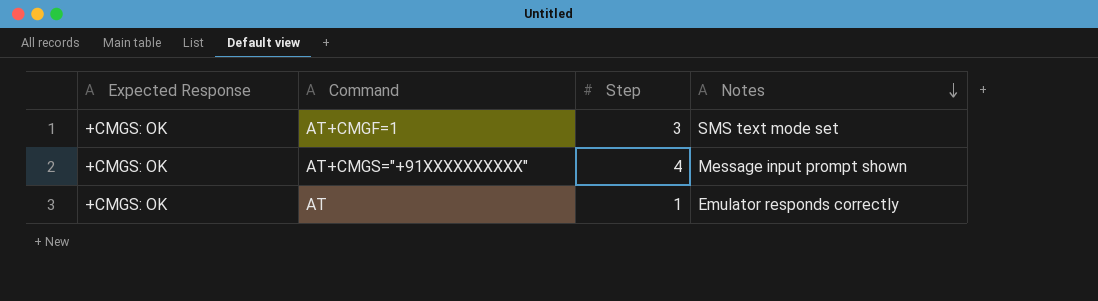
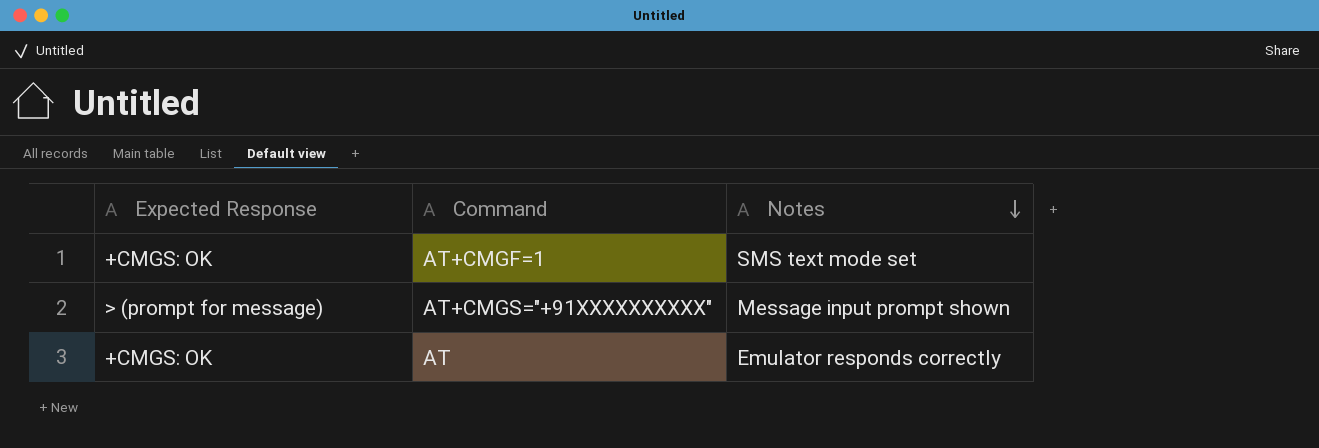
column Step | position: 3 -> none
AT+CMGS="+91XXXXXXXXXX" | Expected Response: +CMGS: OK -> > (prompt for message)

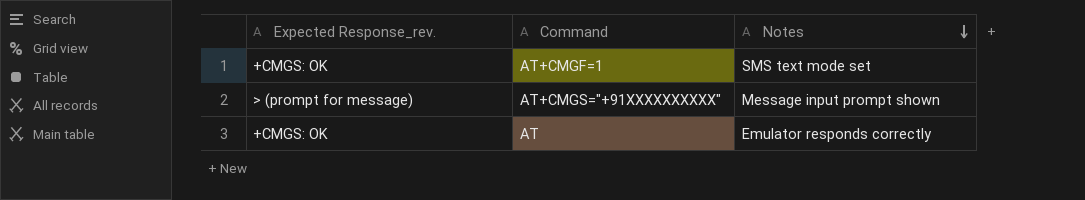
column name: Expected Response -> Expected Response_rev.

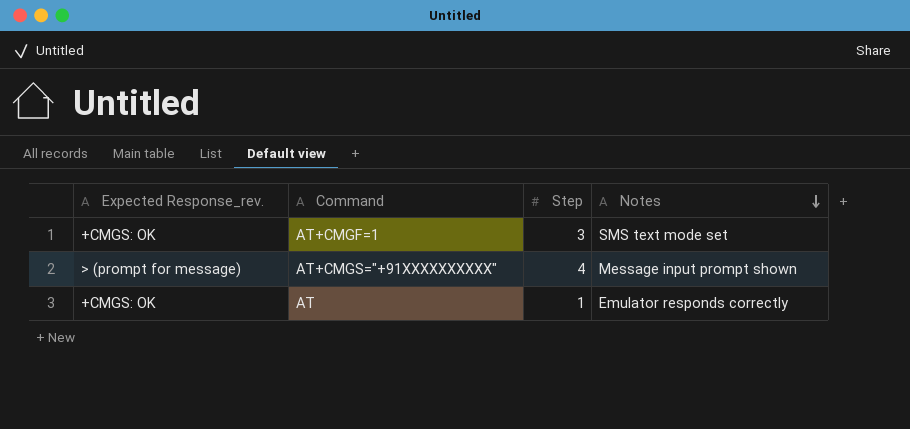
column Step | position: none -> 3

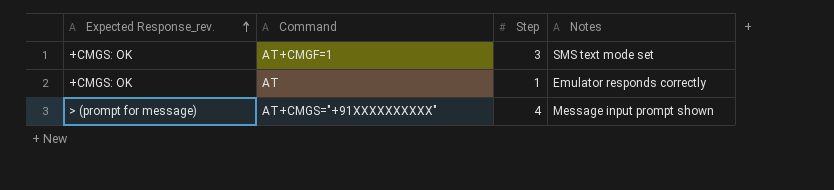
row order: Notes descending -> Expected Response_rev. ascending

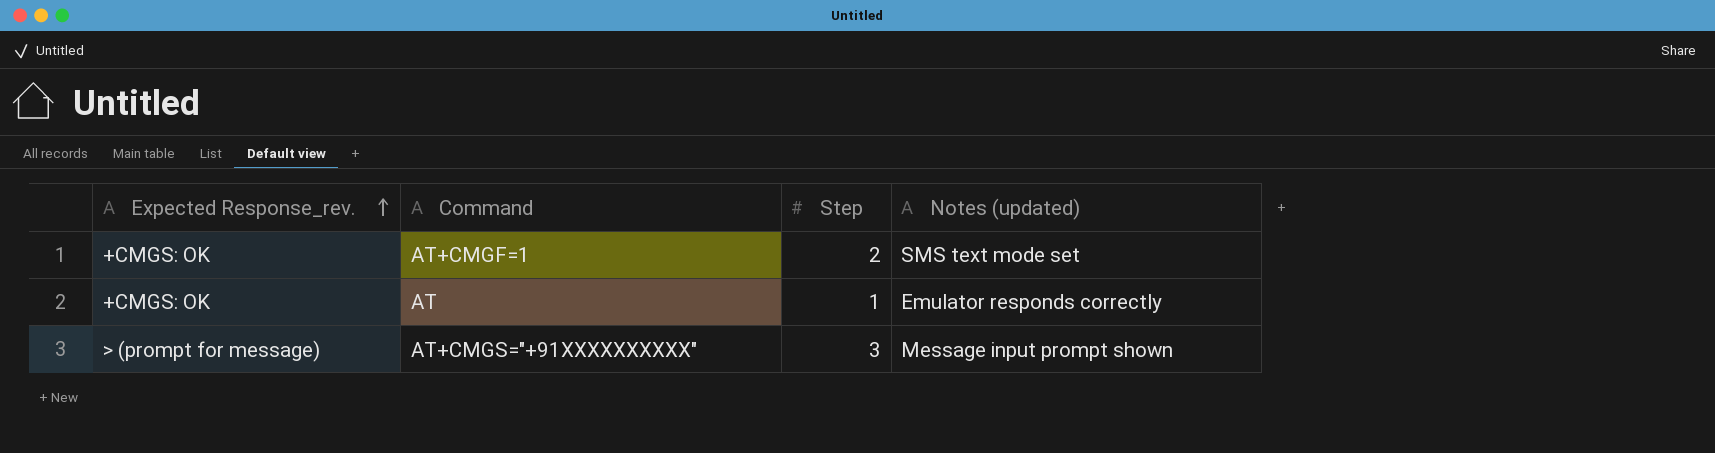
column name: Notes -> Notes (updated)
AT+CMGF=1 | Step: 3 -> 2
AT+CMGS="+91XXXXXXXXXX" | Step: 4 -> 3

